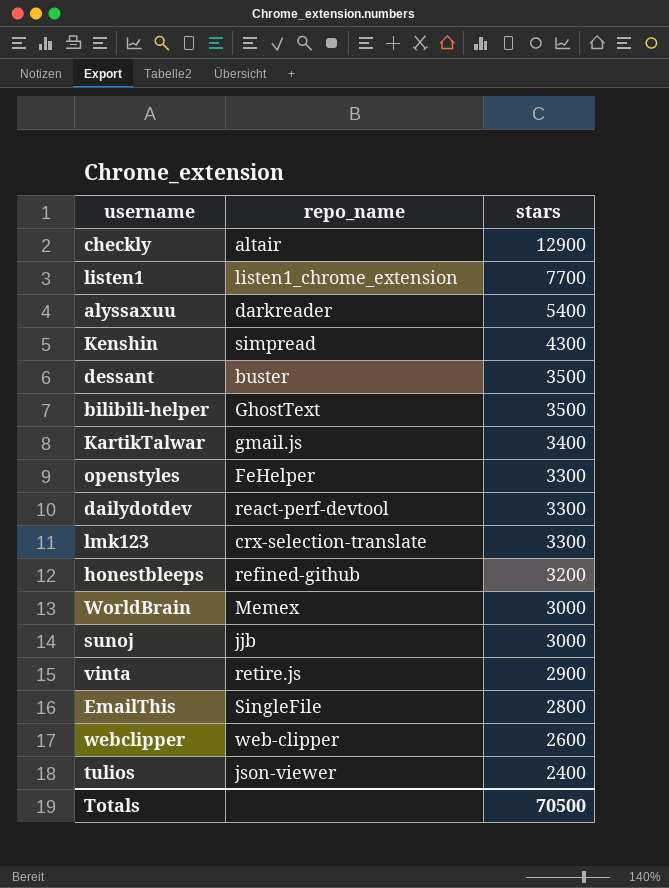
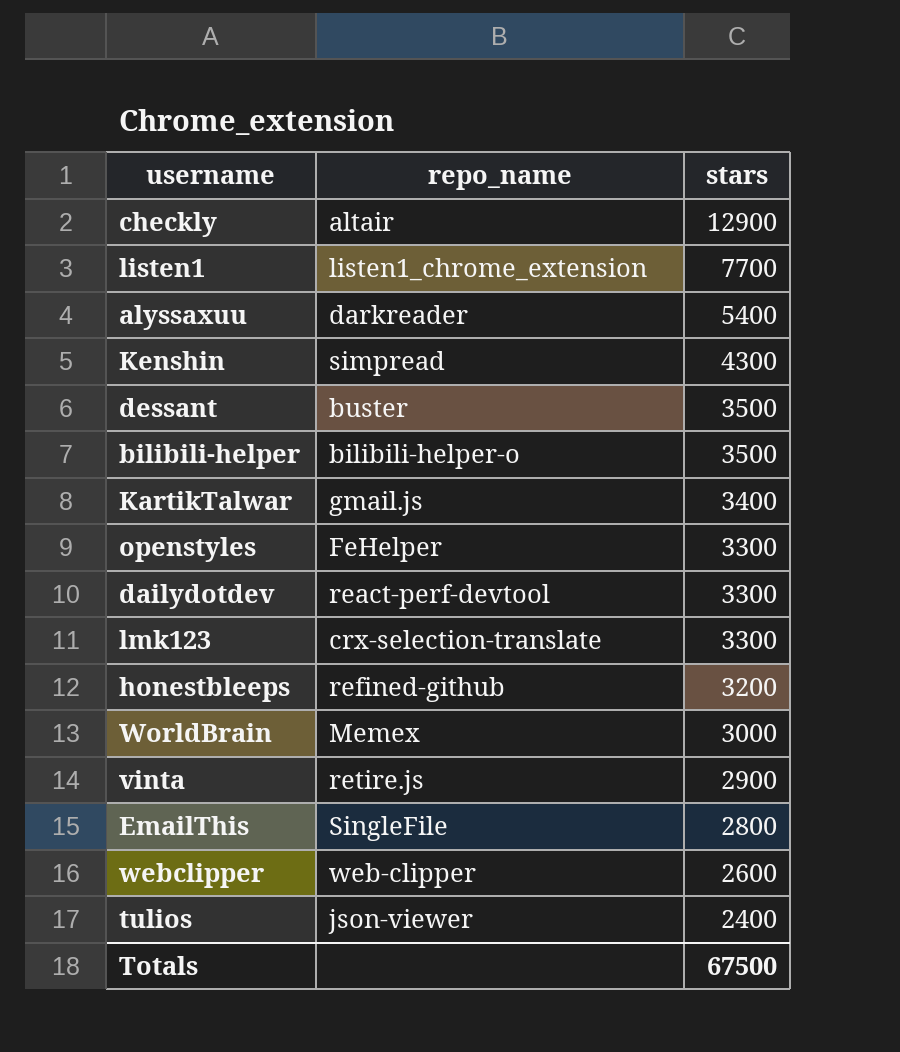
row sunoj: jjb | 3000 -> none
bilibili-helper | repo_name: GhostText -> bilibili-helper-o
Totals | stars: 70500 -> 67500

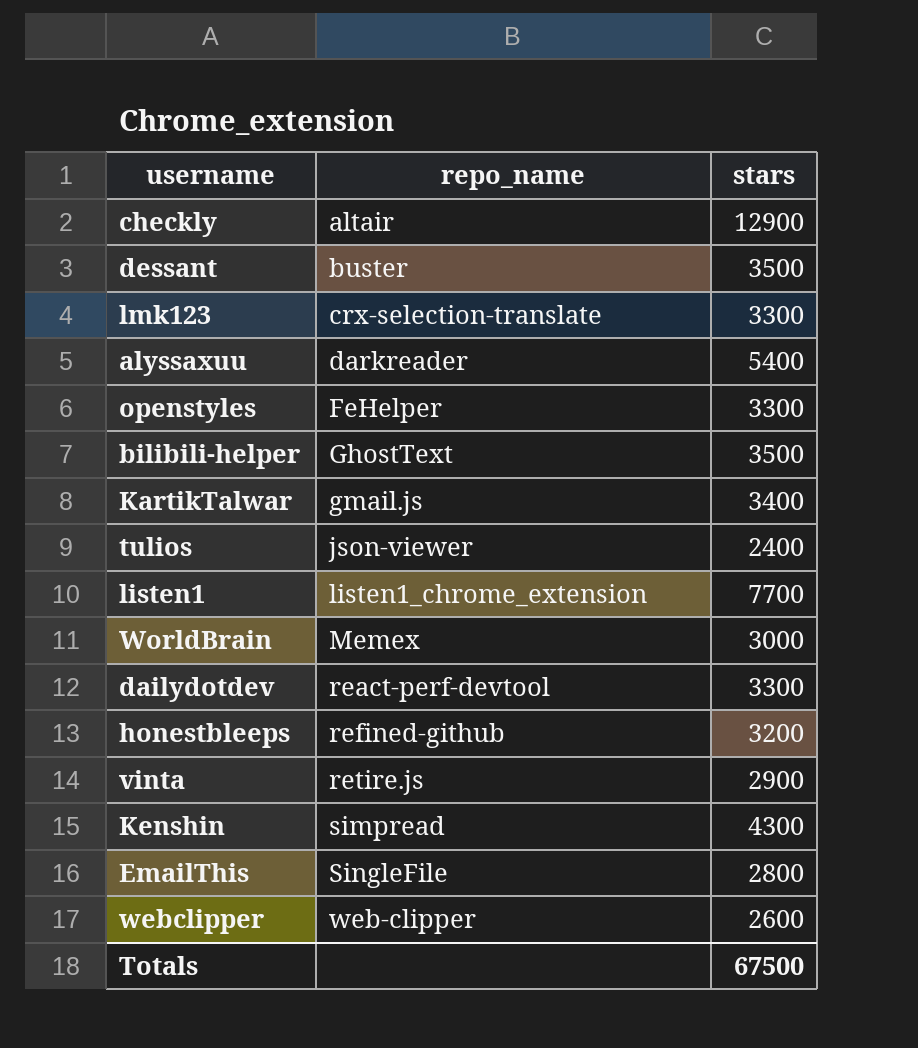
row order: stars descending -> repo_name ascending
bilibili-helper | repo_name: bilibili-helper-o -> GhostText

